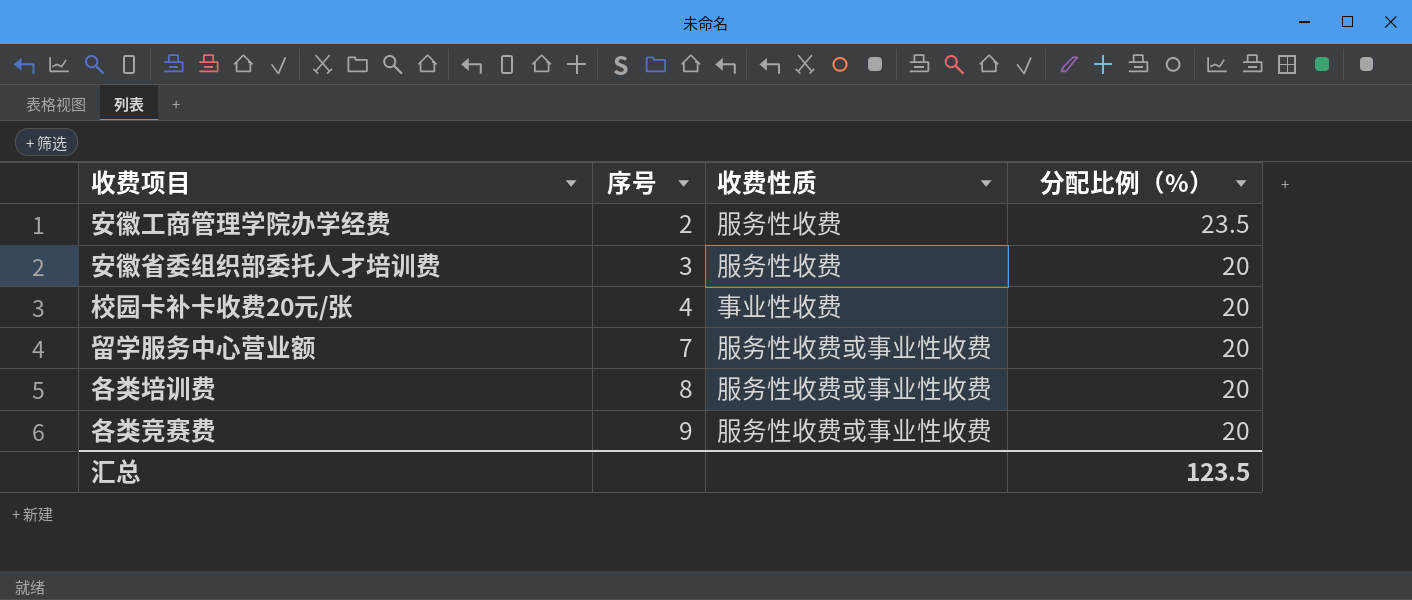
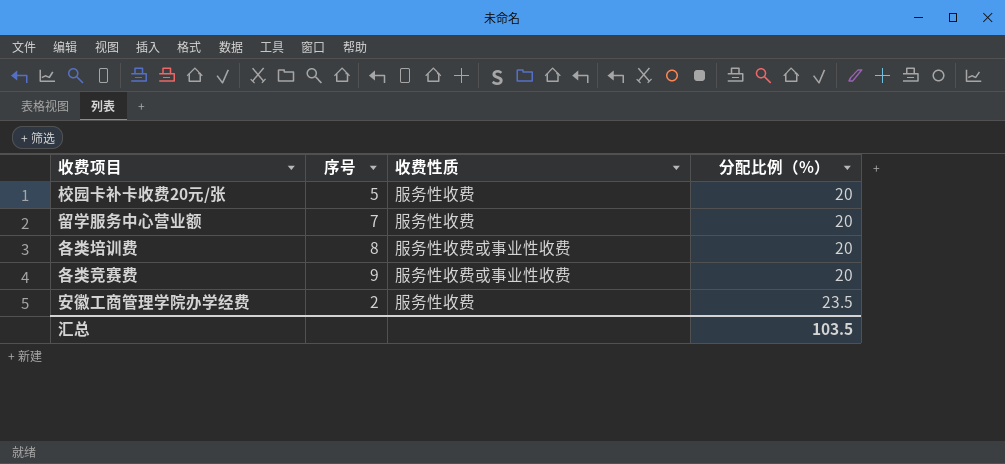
row order: 序号 ascending -> 分配比例（%） ascending
row 安徽省委组织部委托人才培训费: 3 | 服务性收费 | 20 -> none
校园卡补卡收费20元/张 | 序号: 4 -> 5
校园卡补卡收费20元/张 | 收费性质: 事业性收费 -> 服务性收费
留学服务中心营业额 | 收费性质: 服务性收费或事业性收费 -> 服务性收费
汇总 | 分配比例（%）: 123.5 -> 103.5

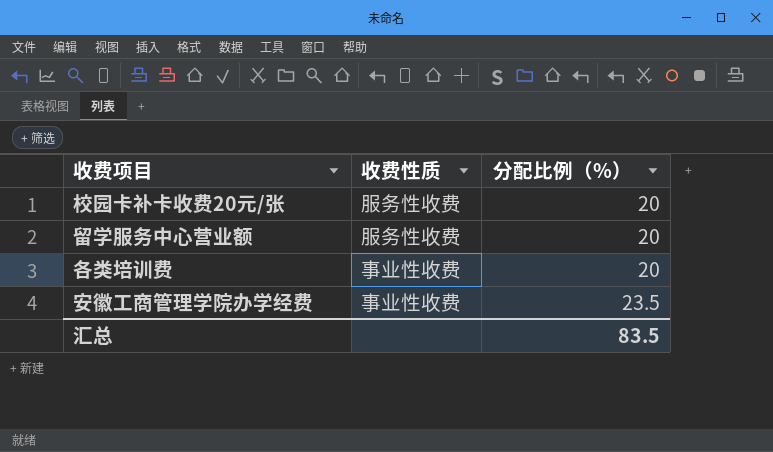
column 序号 | position: 2 -> none
row 各类竞赛费: 9 | 服务性收费或事业性收费 | 20 -> none
各类培训费 | 收费性质: 服务性收费或事业性收费 -> 事业性收费
安徽工商管理学院办学经费 | 收费性质: 服务性收费 -> 事业性收费
汇总 | 分配比例（%）: 103.5 -> 83.5

